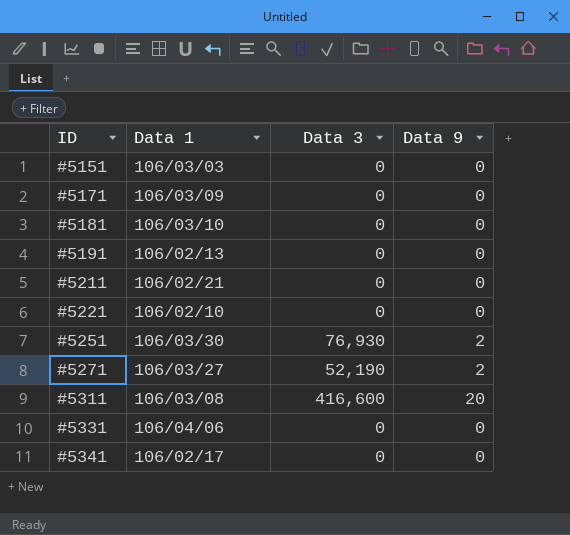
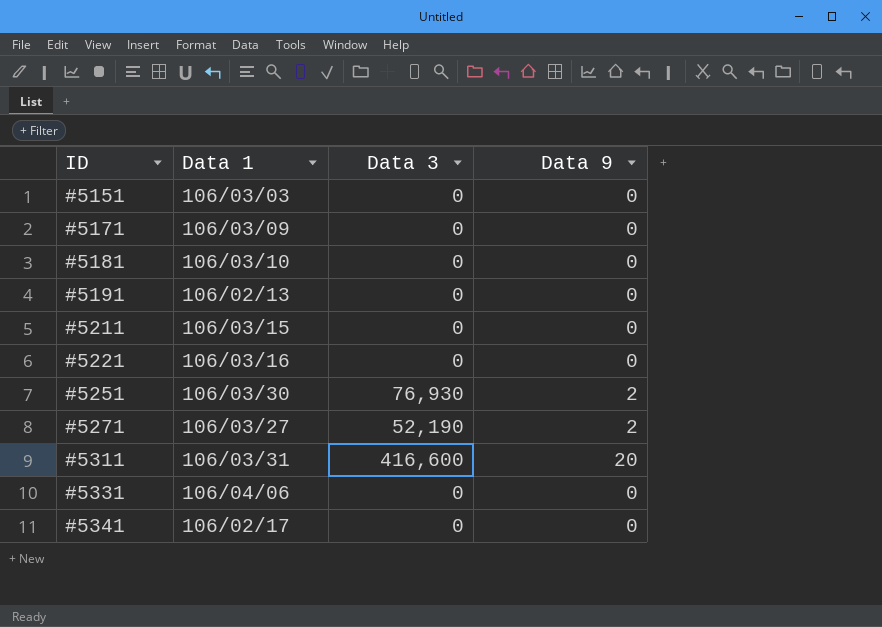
#5211 | Data 1: 106/02/21 -> 106/03/15
#5221 | Data 1: 106/02/10 -> 106/03/16
#5311 | Data 1: 106/03/08 -> 106/03/31

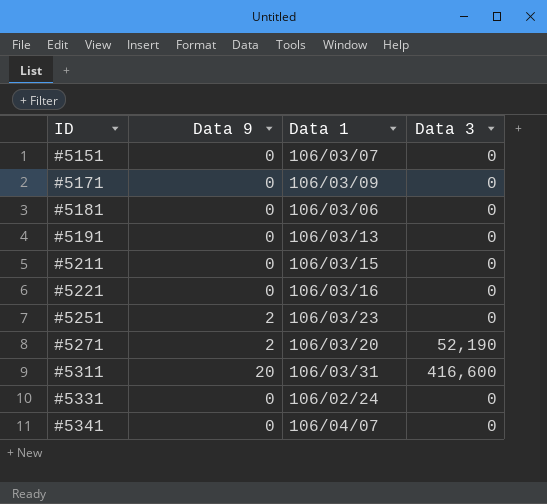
column Data 9 | position: 4 -> 2
#5151 | Data 1: 106/03/03 -> 106/03/07
#5181 | Data 1: 106/03/10 -> 106/03/06
#5191 | Data 1: 106/02/13 -> 106/03/13
#5251 | Data 1: 106/03/30 -> 106/03/23
#5251 | Data 3: 76,930 -> 0
#5271 | Data 1: 106/03/27 -> 106/03/20
#5331 | Data 1: 106/04/06 -> 106/02/24
#5341 | Data 1: 106/02/17 -> 106/04/07

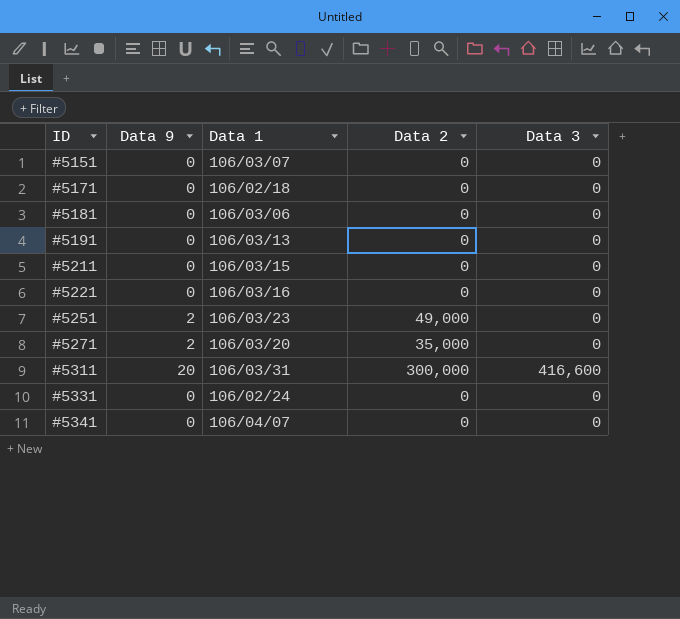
column Data 2 | position: none -> 4
#5171 | Data 1: 106/03/09 -> 106/02/18
#5271 | Data 3: 52,190 -> 0

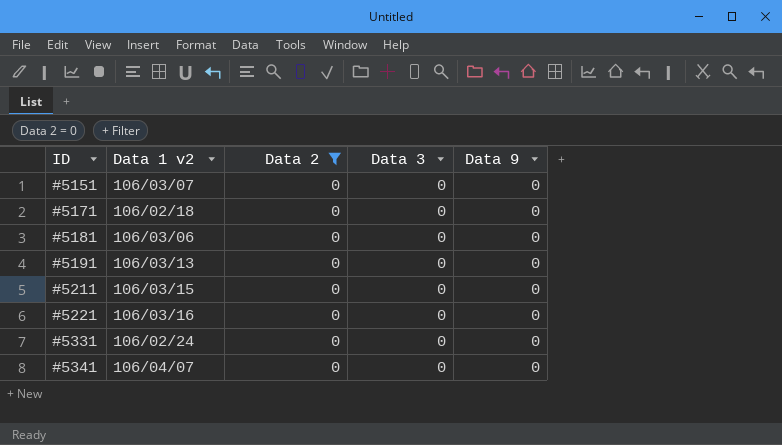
filter: none -> Data 2 = 0
column name: Data 1 -> Data 1 v2
column Data 9 | position: 2 -> 5

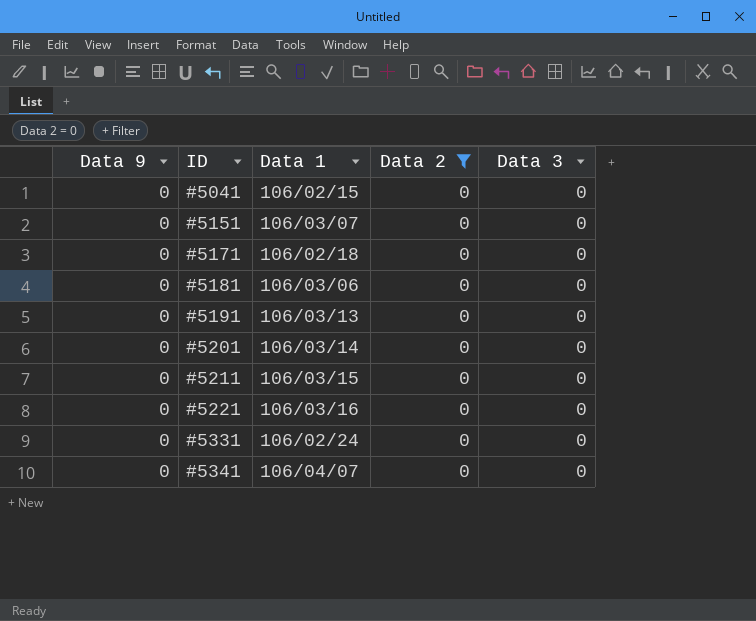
column Data 9 | position: 5 -> 1
column name: Data 1 v2 -> Data 1
row #5041: none -> 0 | 106/02/15 | 0 | 0
row #5201: none -> 0 | 106/03/14 | 0 | 0

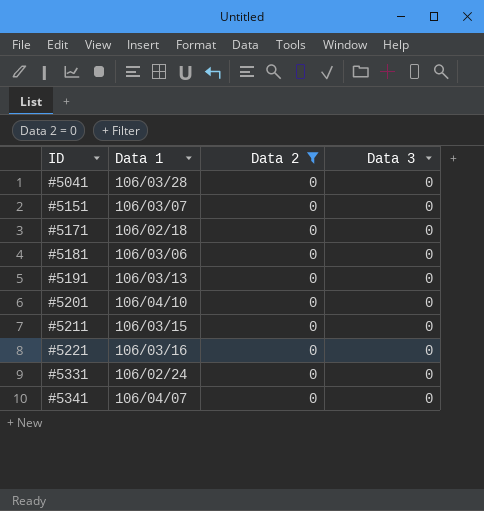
column Data 9 | position: 1 -> none
#5041 | Data 1: 106/02/15 -> 106/03/28
#5201 | Data 1: 106/03/14 -> 106/04/10

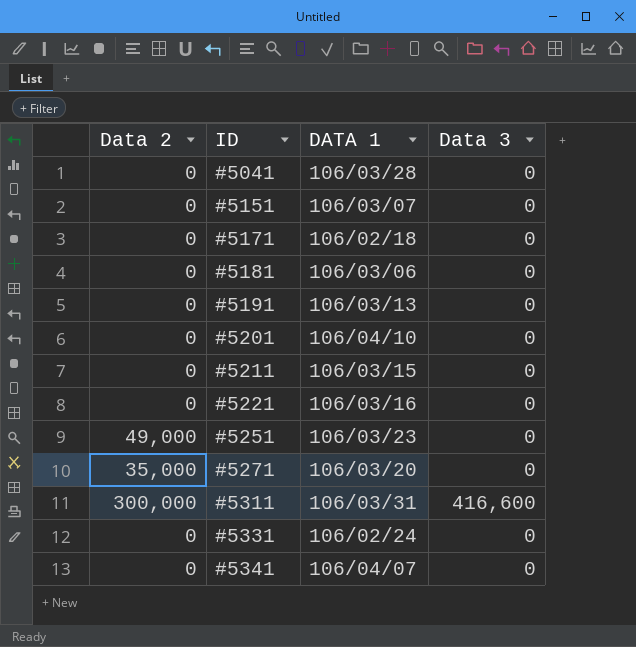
filter: Data 2 = 0 -> none
column Data 2 | position: 3 -> 1
column name: Data 1 -> DATA 1

